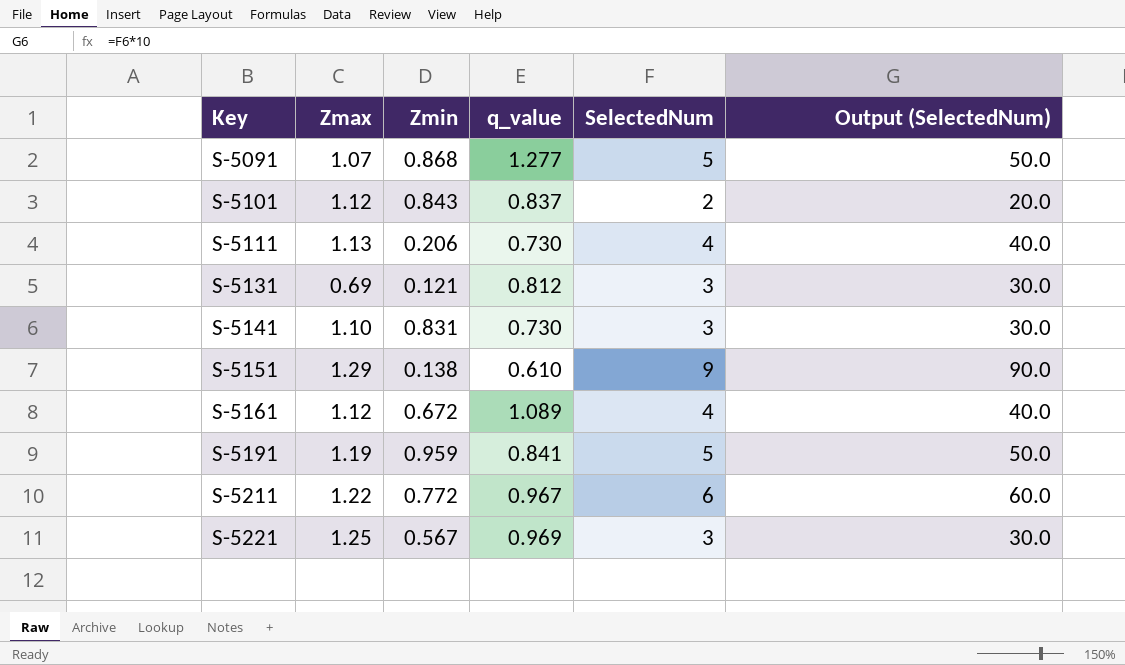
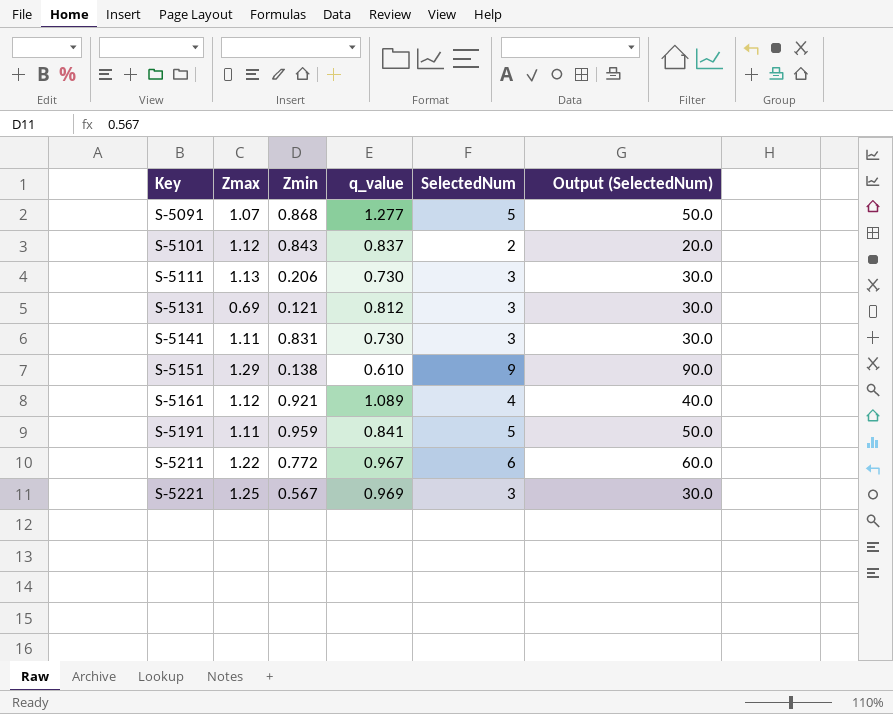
S-5111 | SelectedNum: 4 -> 3
S-5111 | Output (SelectedNum): 40.0 -> 30.0
S-5141 | Zmax: 1.10 -> 1.11
S-5161 | Zmin: 0.672 -> 0.921
S-5191 | Zmax: 1.19 -> 1.11

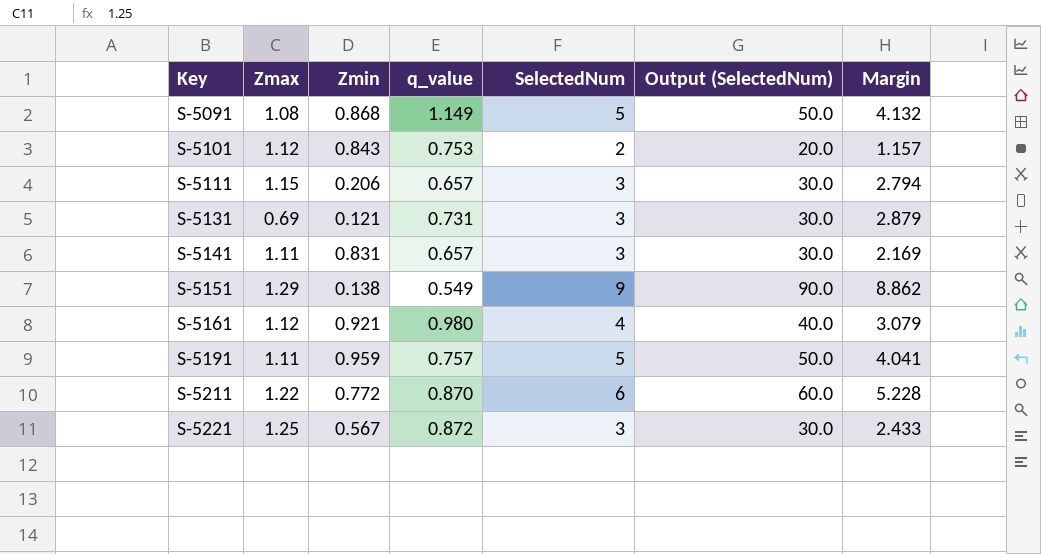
column Margin | formula: none -> [SelectedNum] - [Zmin]
S-5091 | Zmax: 1.07 -> 1.08
S-5091 | q_value: 1.277 -> 1.149
S-5101 | q_value: 0.837 -> 0.753
S-5111 | Zmax: 1.13 -> 1.15
S-5111 | q_value: 0.730 -> 0.657
S-5131 | q_value: 0.812 -> 0.731
S-5141 | q_value: 0.730 -> 0.657
S-5151 | q_value: 0.610 -> 0.549
S-5161 | q_value: 1.089 -> 0.980
S-5191 | q_value: 0.841 -> 0.757
S-5211 | q_value: 0.967 -> 0.870
S-5221 | q_value: 0.969 -> 0.872

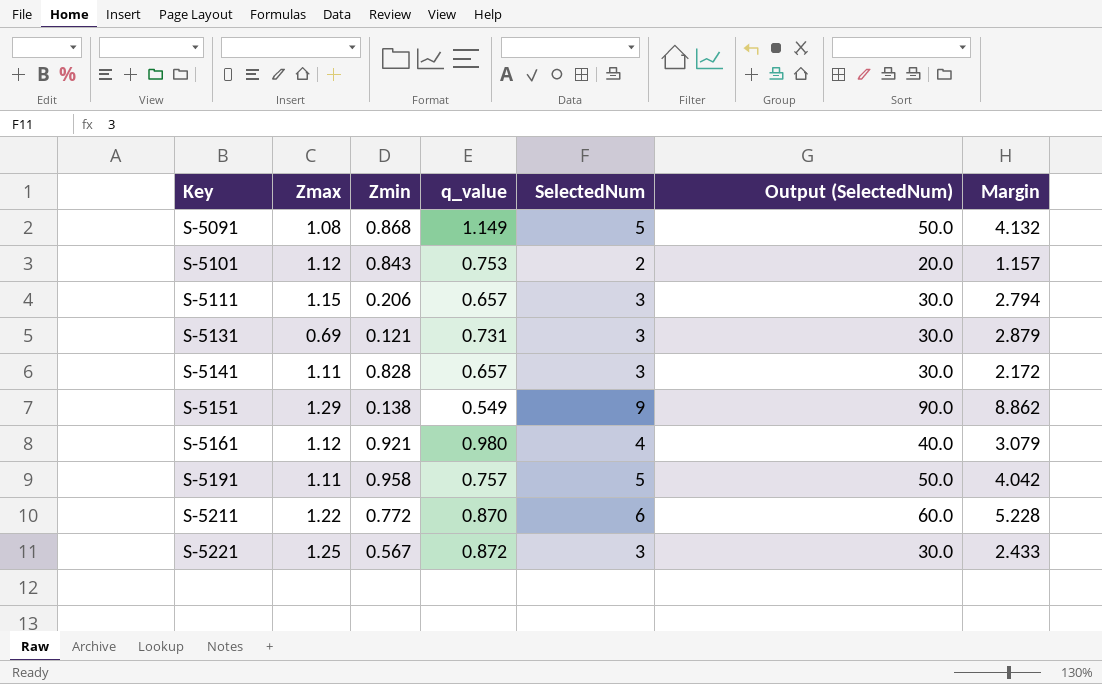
S-5141 | Zmin: 0.831 -> 0.828
S-5141 | Margin: 2.169 -> 2.172
S-5191 | Zmin: 0.959 -> 0.958
S-5191 | Margin: 4.041 -> 4.042

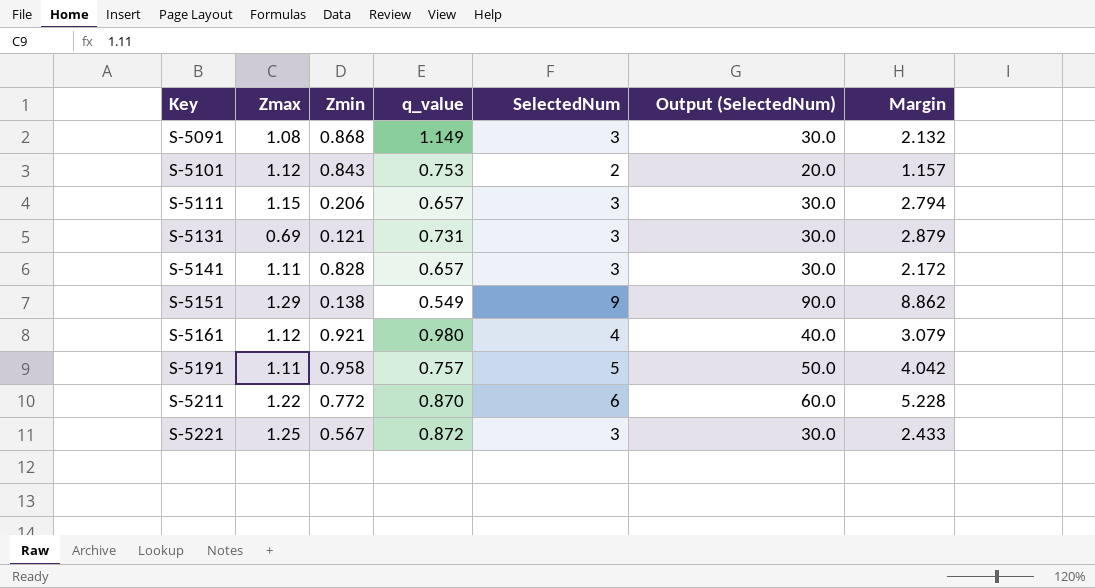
S-5091 | SelectedNum: 5 -> 3
S-5091 | Output (SelectedNum): 50.0 -> 30.0
S-5091 | Margin: 4.132 -> 2.132

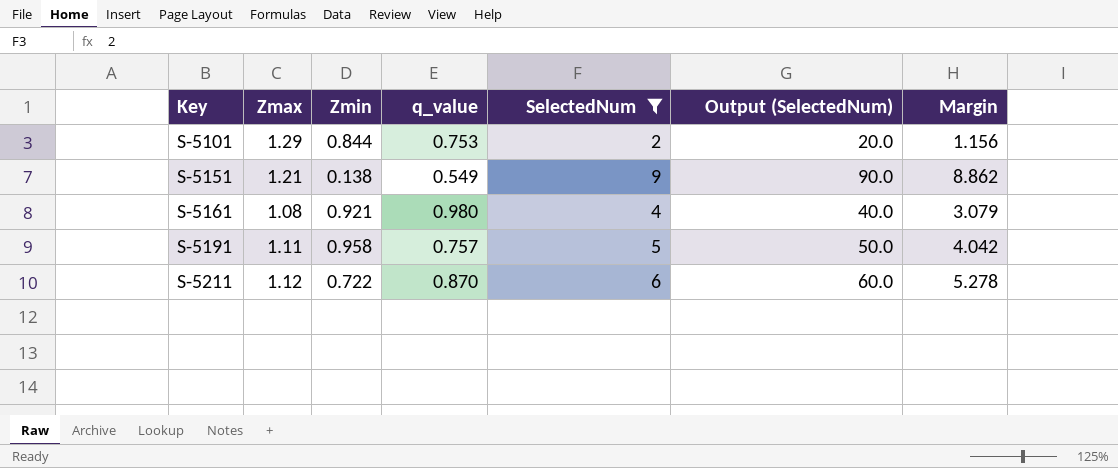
filter: none -> SelectedNum != 3
S-5101 | Zmax: 1.12 -> 1.29
S-5101 | Zmin: 0.843 -> 0.844
S-5101 | Margin: 1.157 -> 1.156
S-5151 | Zmax: 1.29 -> 1.21
S-5161 | Zmax: 1.12 -> 1.08
S-5211 | Zmax: 1.22 -> 1.12
S-5211 | Zmin: 0.772 -> 0.722
S-5211 | Margin: 5.228 -> 5.278

